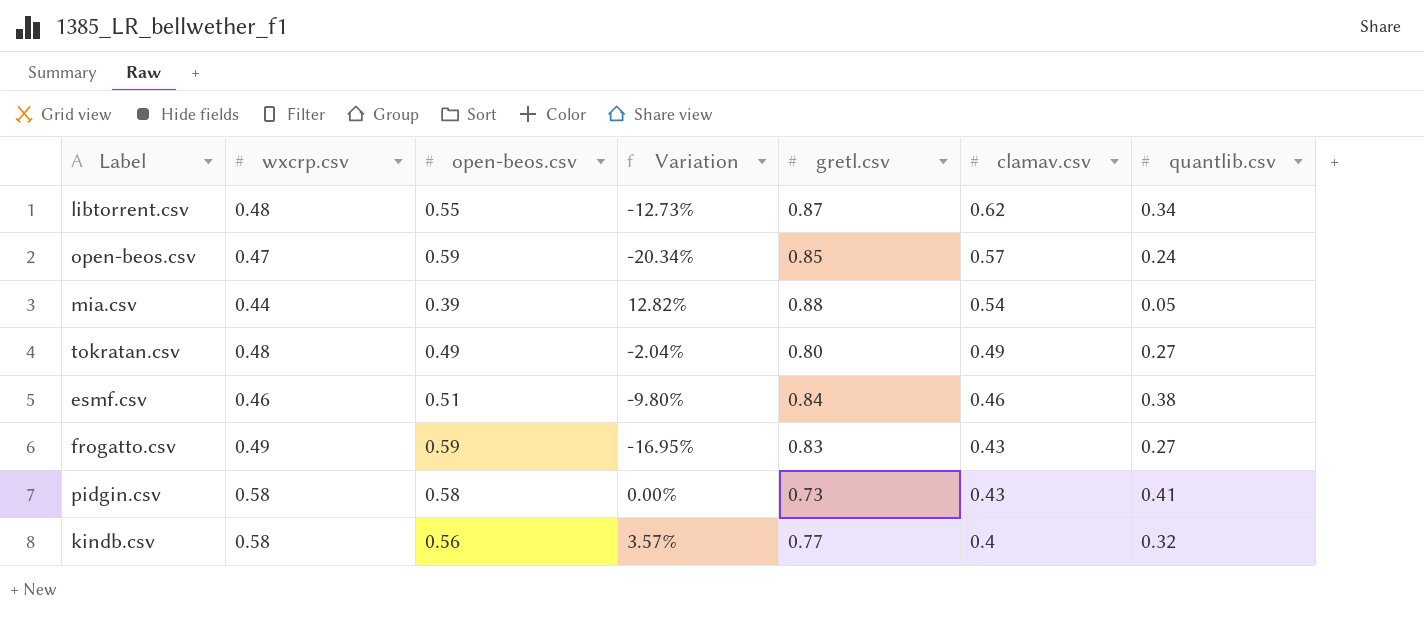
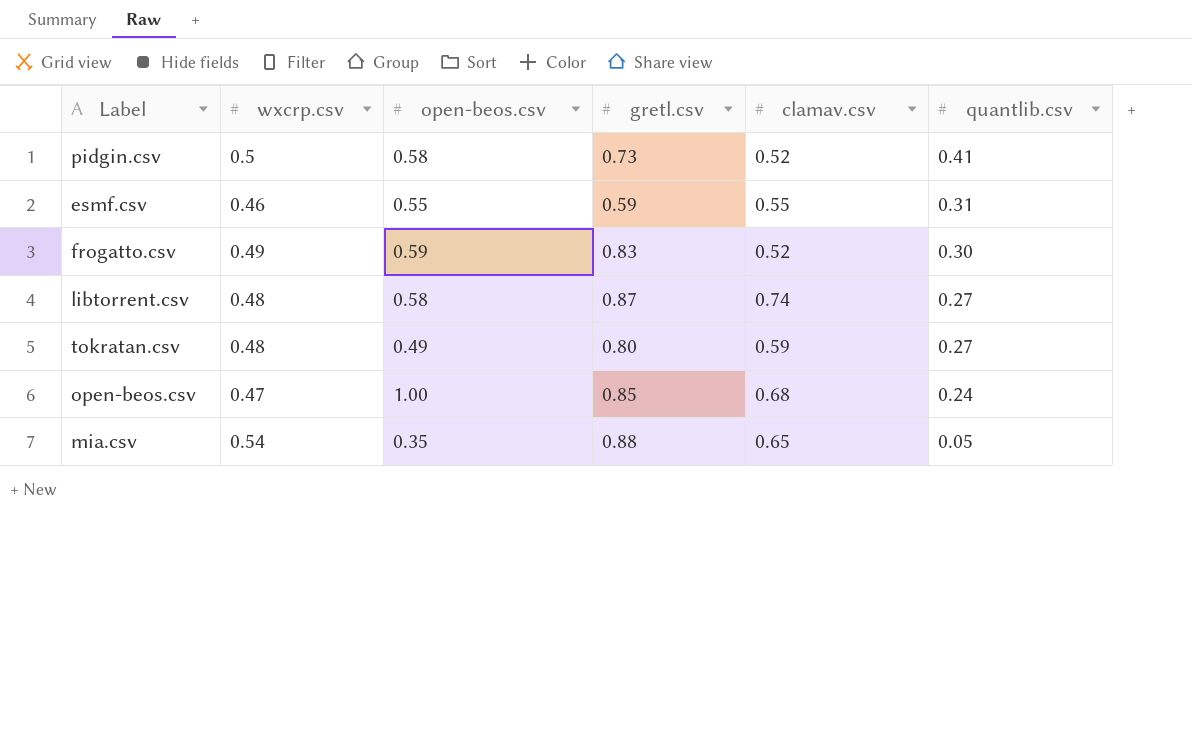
row order: clamav.csv descending -> quantlib.csv descending
column Variation | formula: ([wxcrp.csv] - [open-beos.csv]) / [open-beos.csv] -> none
row kindb.csv: 0.58 | 0.56 | 3.57% | 0.77 | 0.4 | 0.32 -> none
pidgin.csv | wxcrp.csv: 0.58 -> 0.5
pidgin.csv | clamav.csv: 0.43 -> 0.52
esmf.csv | open-beos.csv: 0.51 -> 0.55
esmf.csv | gretl.csv: 0.84 -> 0.59
esmf.csv | clamav.csv: 0.46 -> 0.55
esmf.csv | quantlib.csv: 0.38 -> 0.31
frogatto.csv | clamav.csv: 0.43 -> 0.52
frogatto.csv | quantlib.csv: 0.27 -> 0.30
libtorrent.csv | open-beos.csv: 0.55 -> 0.58
libtorrent.csv | clamav.csv: 0.62 -> 0.74
libtorrent.csv | quantlib.csv: 0.34 -> 0.27
tokratan.csv | clamav.csv: 0.49 -> 0.59
open-beos.csv | open-beos.csv: 0.59 -> 1.00
open-beos.csv | clamav.csv: 0.57 -> 0.68
mia.csv | wxcrp.csv: 0.44 -> 0.54
mia.csv | open-beos.csv: 0.39 -> 0.35
mia.csv | clamav.csv: 0.54 -> 0.65

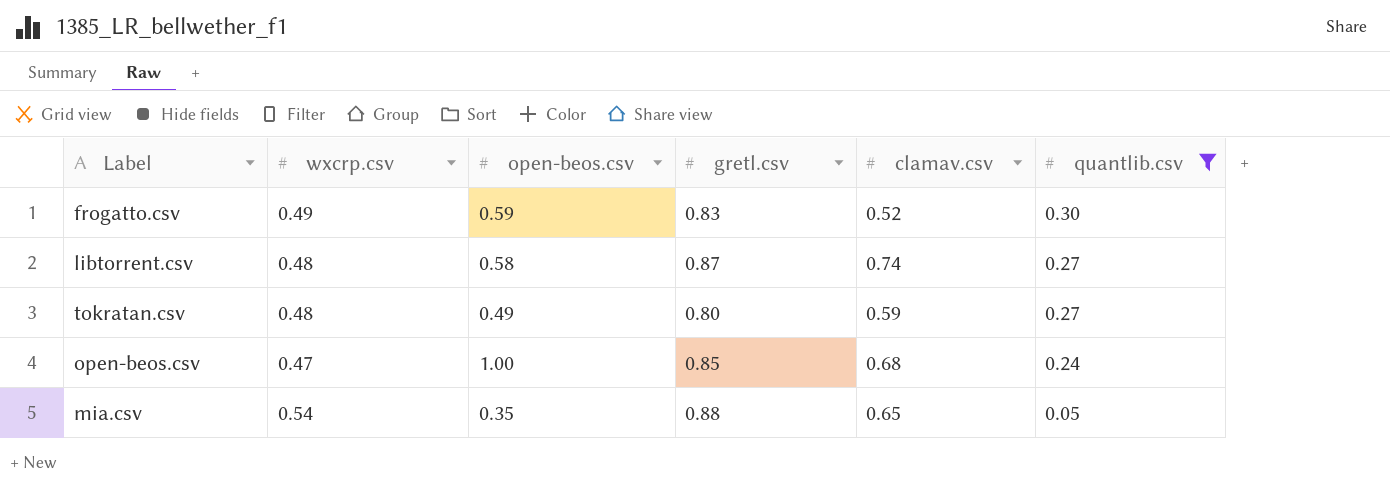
filter: none -> quantlib.csv <= 0.30

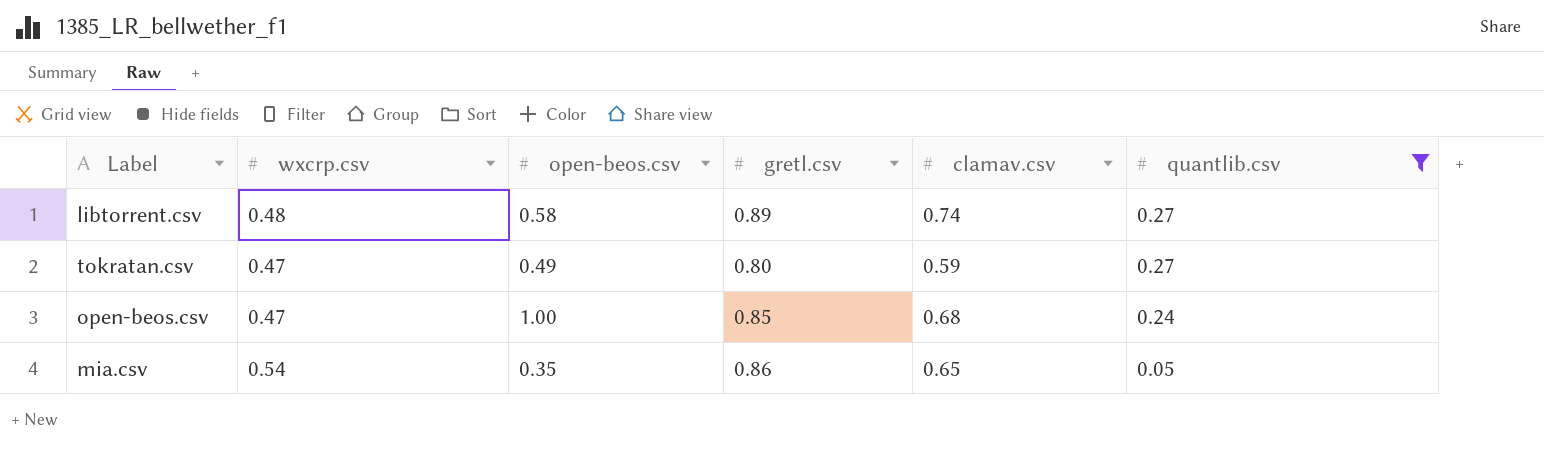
row frogatto.csv: 0.49 | 0.59 | 0.83 | 0.52 | 0.30 -> none
libtorrent.csv | gretl.csv: 0.87 -> 0.89
tokratan.csv | wxcrp.csv: 0.48 -> 0.47
mia.csv | gretl.csv: 0.88 -> 0.86

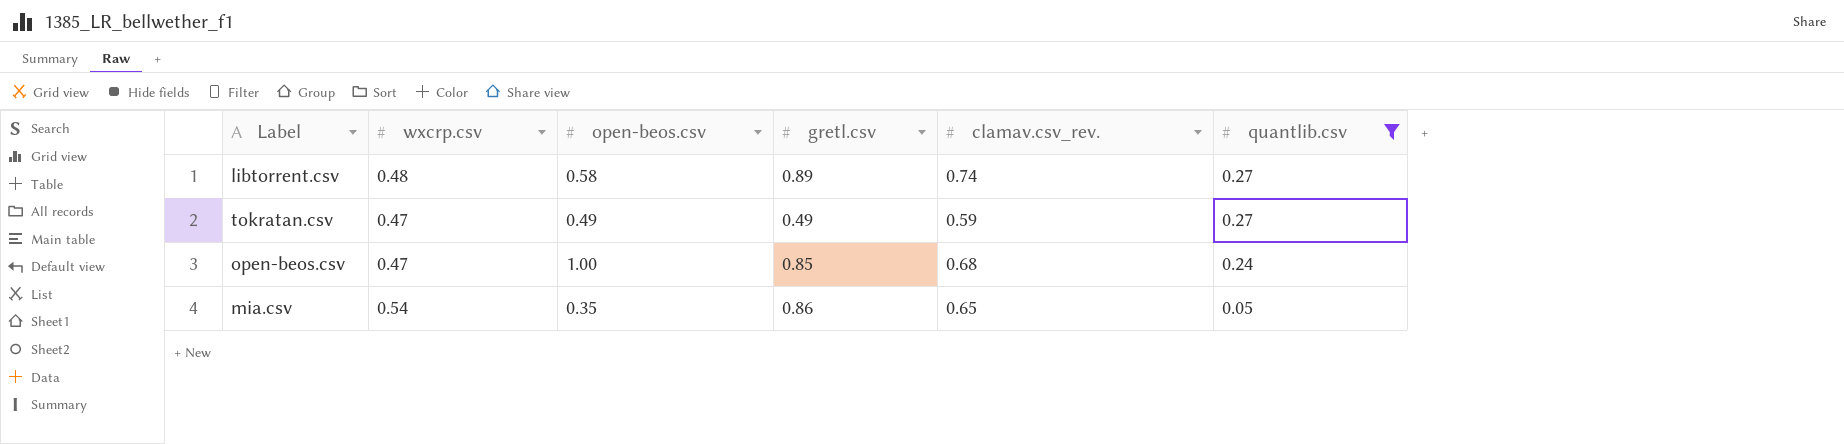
column name: clamav.csv -> clamav.csv_rev.
tokratan.csv | gretl.csv: 0.80 -> 0.49

